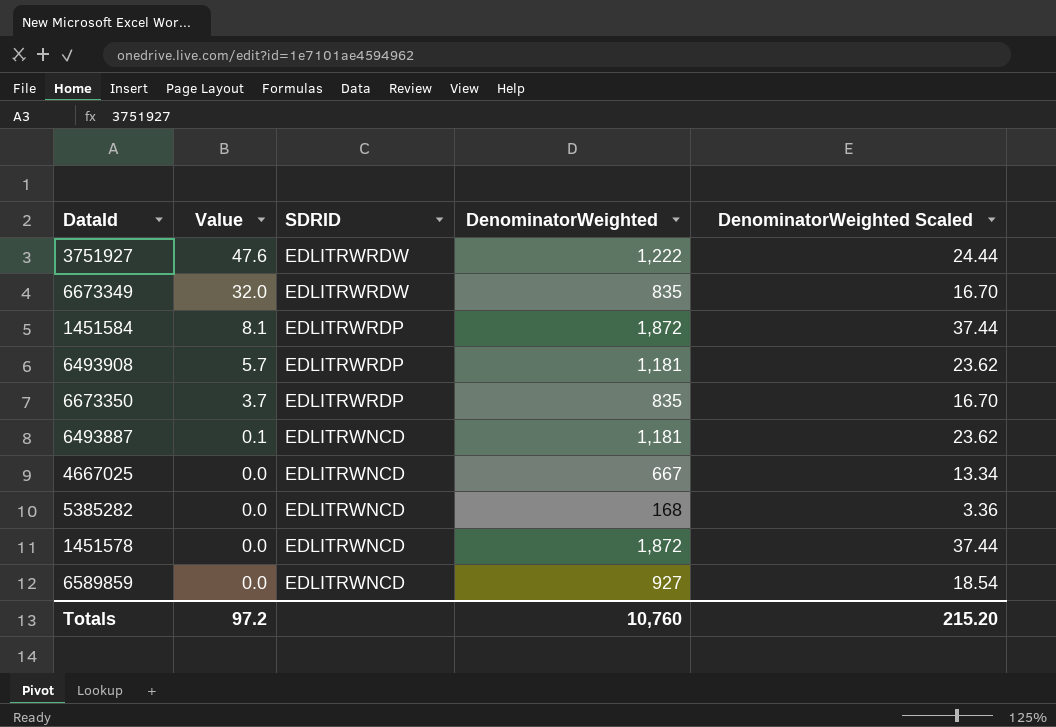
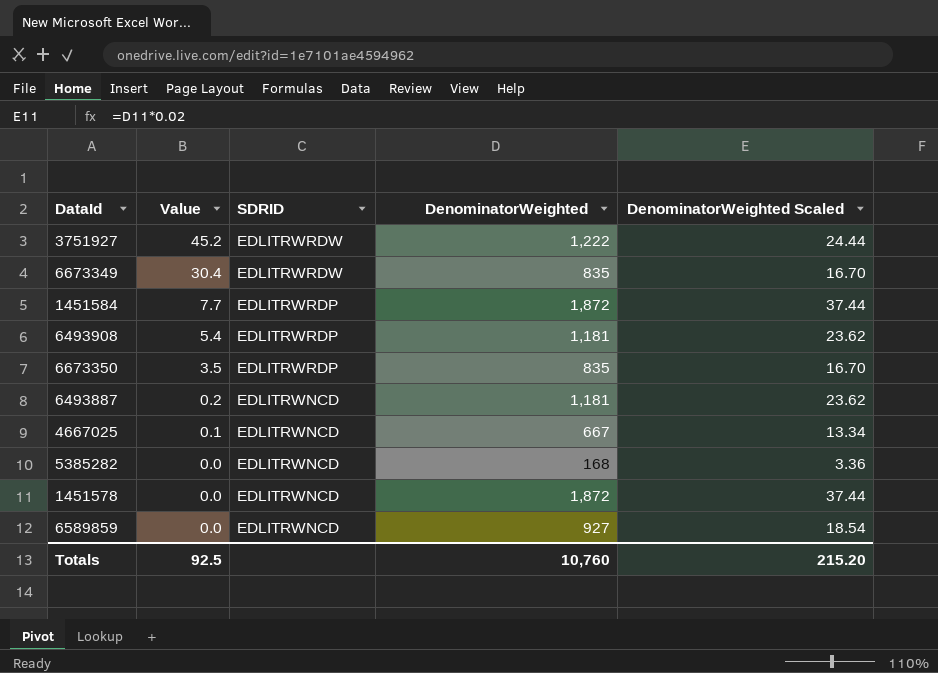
3751927 | Value: 47.6 -> 45.2
6673349 | Value: 32.0 -> 30.4
1451584 | Value: 8.1 -> 7.7
6493908 | Value: 5.7 -> 5.4
6673350 | Value: 3.7 -> 3.5
6493887 | Value: 0.1 -> 0.2
4667025 | Value: 0.0 -> 0.1
Totals | Value: 97.2 -> 92.5

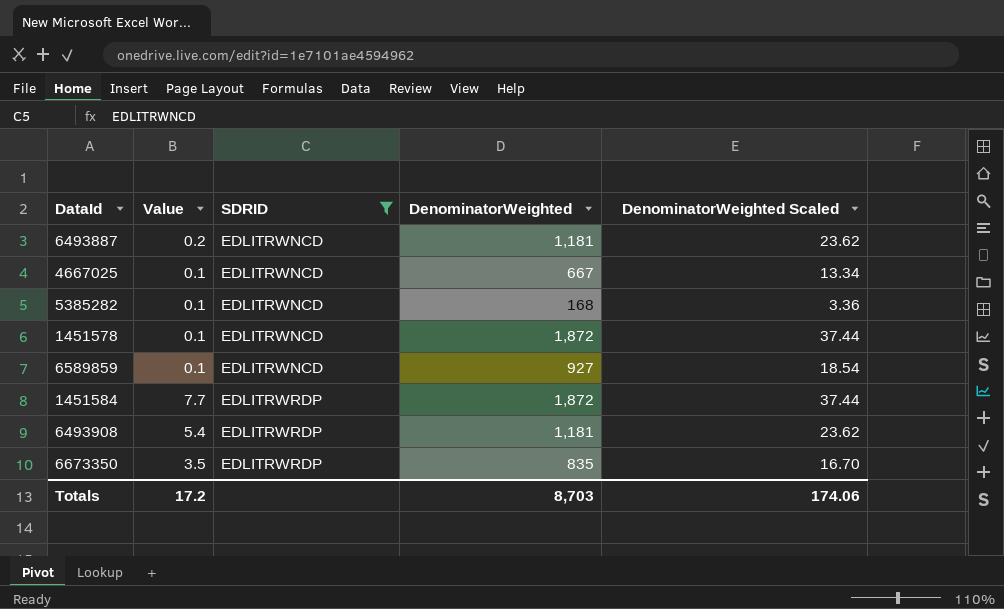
filter: none -> SDRID != EDLITRWRDW
row order: Value descending -> SDRID ascending
5385282 | Value: 0.0 -> 0.1
1451578 | Value: 0.0 -> 0.1
6589859 | Value: 0.0 -> 0.1
Totals | Value: 92.5 -> 17.2
Totals | DenominatorWeighted: 10,760 -> 8,703
Totals | DenominatorWeighted Scaled: 215.20 -> 174.06

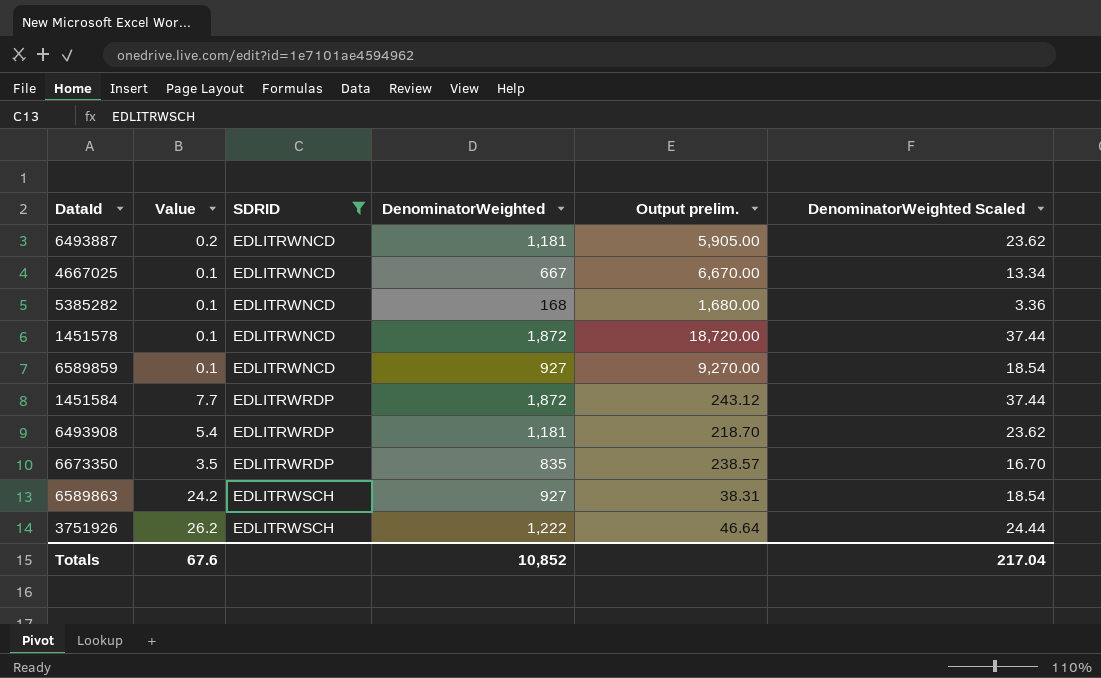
column Output prelim. | formula: none -> [DenominatorWeighted] / [Value]
row 6589863: none -> 24.2 | EDLITRWSCH | 927 | 38.31 | 18.54
row 3751926: none -> 26.2 | EDLITRWSCH | 1,222 | 46.64 | 24.44
Totals | Value: 17.2 -> 67.6
Totals | DenominatorWeighted: 8,703 -> 10,852
Totals | DenominatorWeighted Scaled: 174.06 -> 217.04

